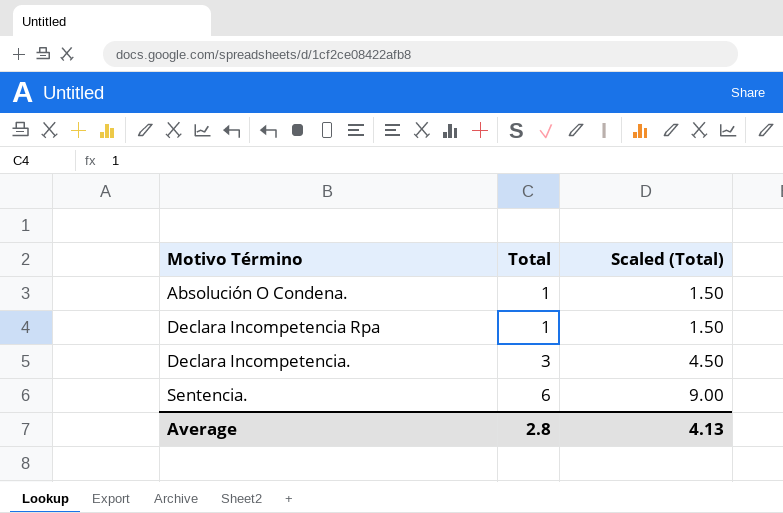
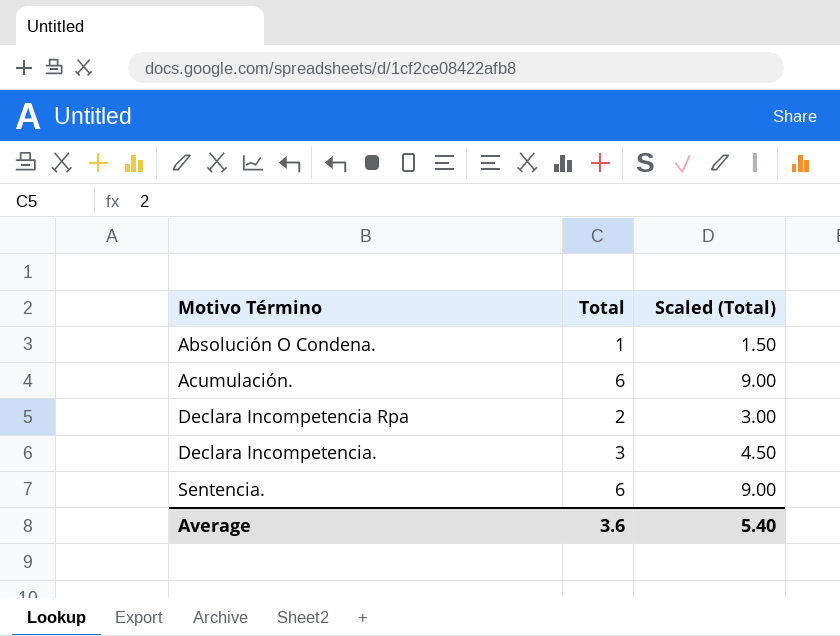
row Acumulación.: none -> 6 | 9.00
Declara Incompetencia Rpa | Total: 1 -> 2
Declara Incompetencia Rpa | Scaled (Total): 1.50 -> 3.00
Average | Total: 2.8 -> 3.6
Average | Scaled (Total): 4.13 -> 5.40

